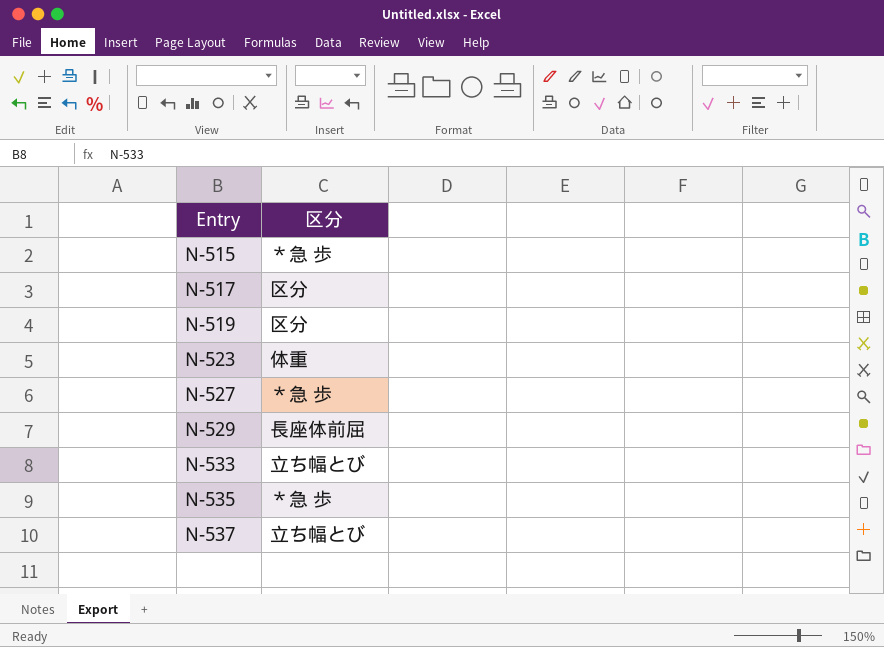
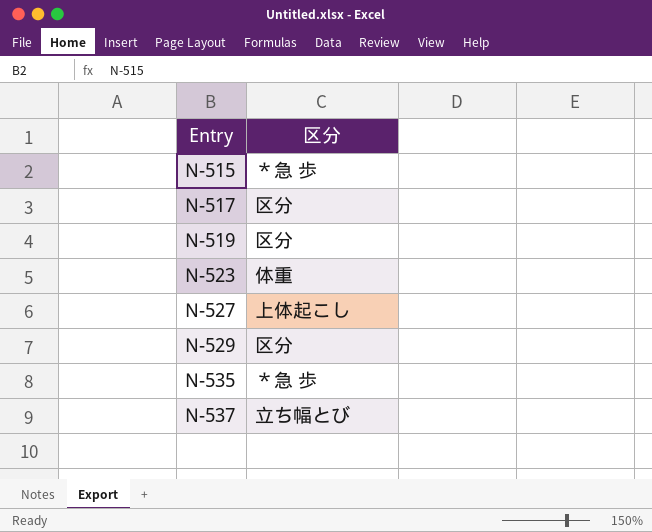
row N-533: 立ち幅とび -> none
N-527 | 区分: ＊急 歩 -> 上体起こし
N-529 | 区分: 長座体前屈 -> 区分

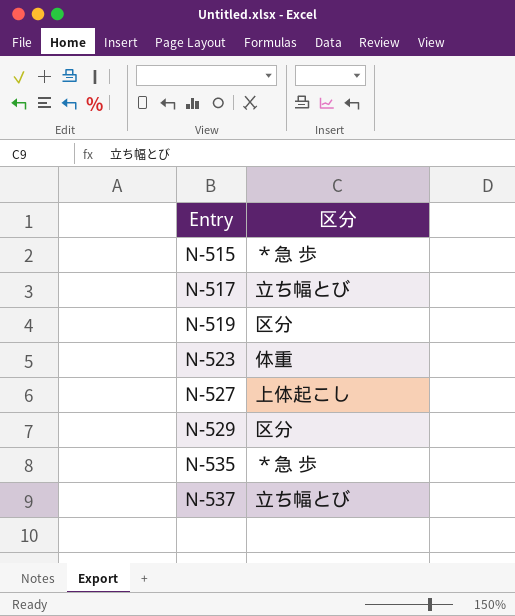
N-517 | 区分: 区分 -> 立ち幅とび

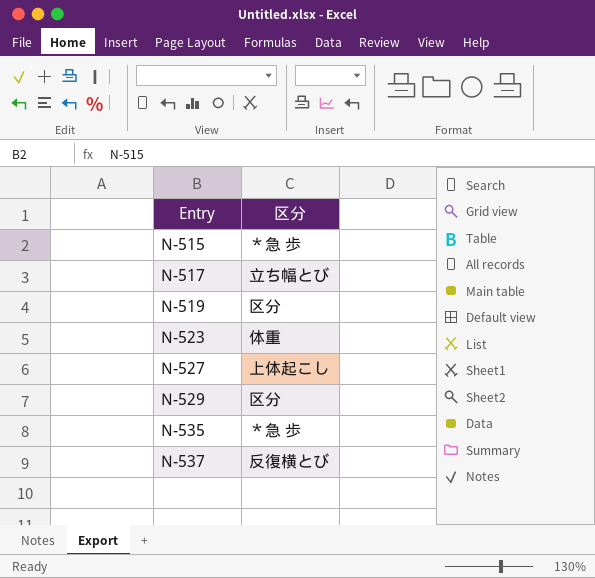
N-537 | 区分: 立ち幅とび -> 反復横とび

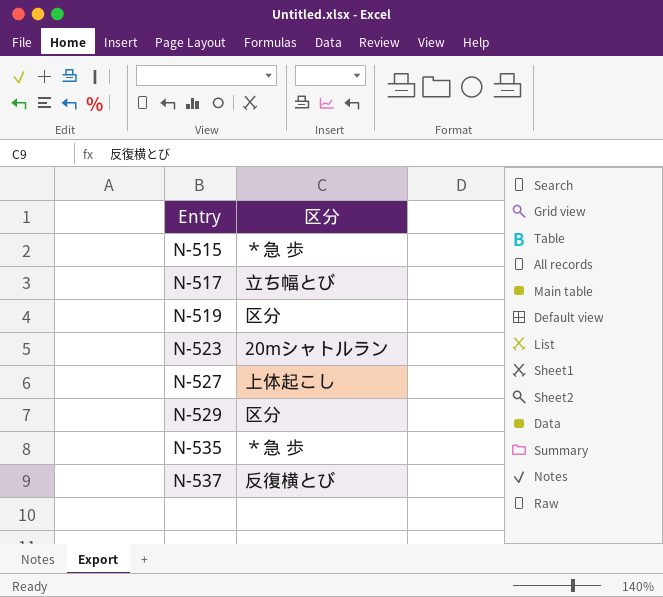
N-523 | 区分: 体重 -> 20mシャトルラン

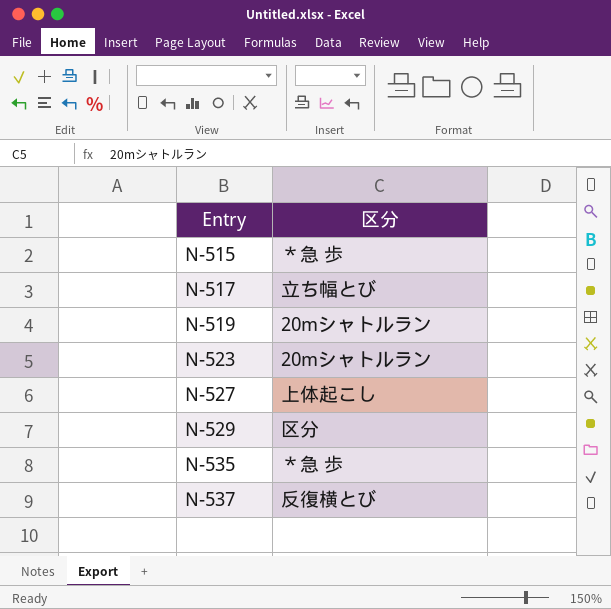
N-519 | 区分: 区分 -> 20mシャトルラン

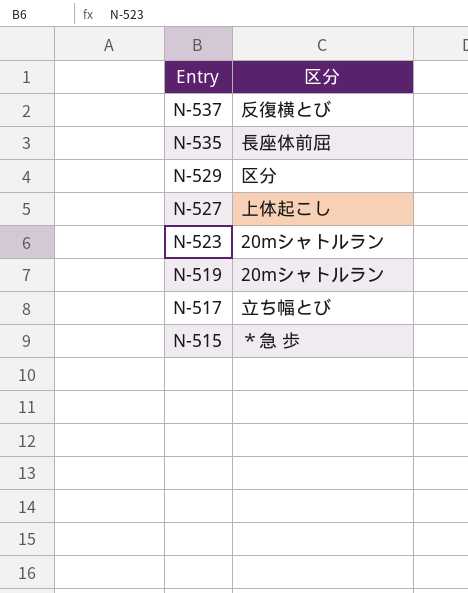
row order: Entry ascending -> Entry descending
N-535 | 区分: ＊急 歩 -> 長座体前屈

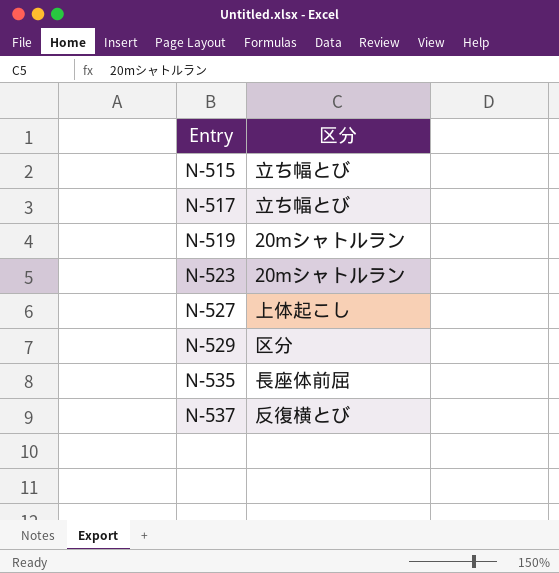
row order: Entry descending -> Entry ascending
N-515 | 区分: ＊急 歩 -> 立ち幅とび

